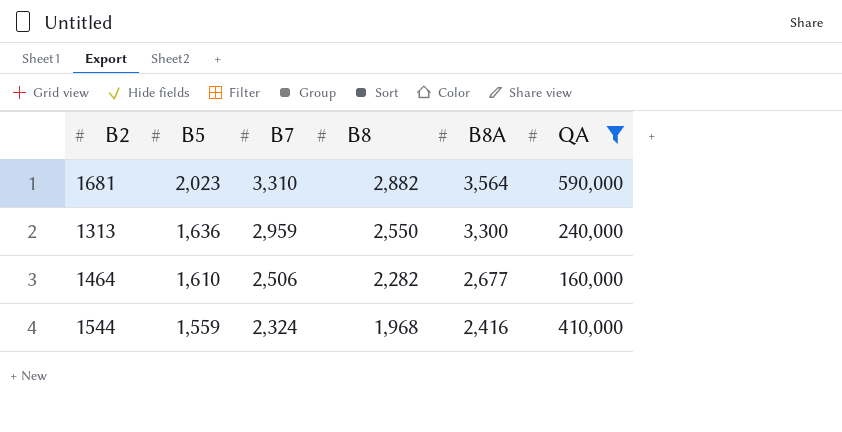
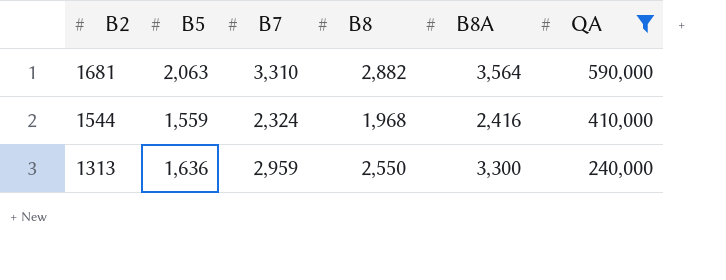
row order: B5 descending -> B2 descending
row 1464: 1,610 | 2,506 | 2,282 | 2,677 | 160,000 -> none
1681 | B5: 2,023 -> 2,063

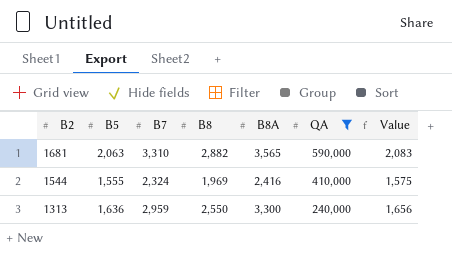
column Value | formula: none -> [B5] + 20
1681 | B8A: 3,564 -> 3,565
1544 | B5: 1,559 -> 1,555
1544 | B8: 1,968 -> 1,969

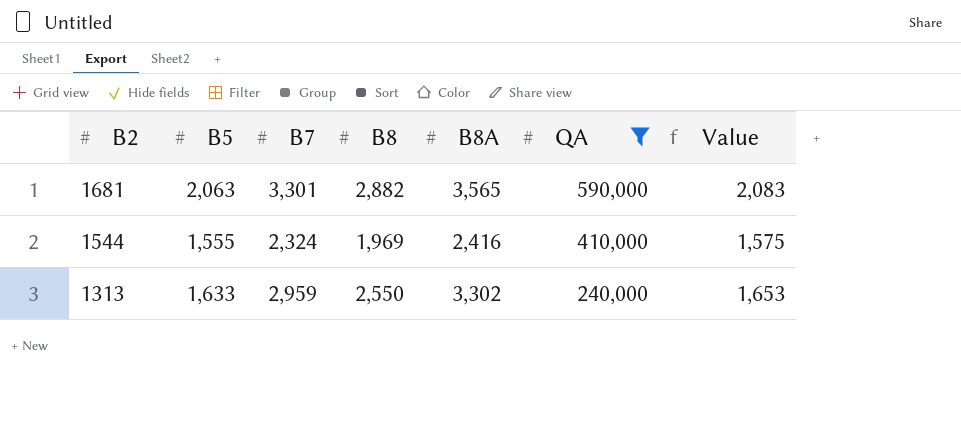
1681 | B7: 3,310 -> 3,301
1313 | B5: 1,636 -> 1,633
1313 | B8A: 3,300 -> 3,302
1313 | Value: 1,656 -> 1,653

